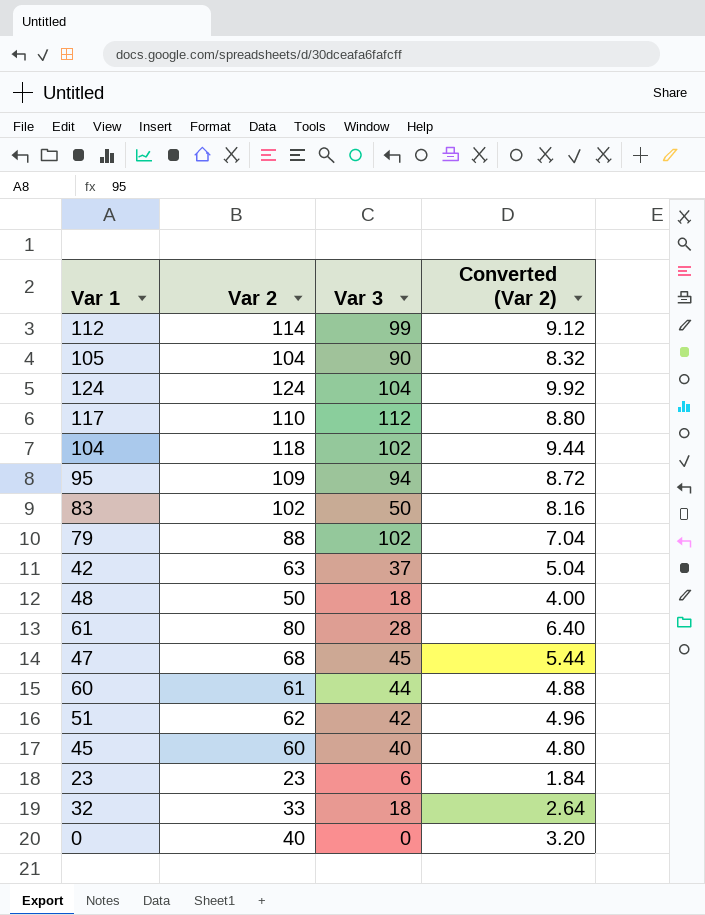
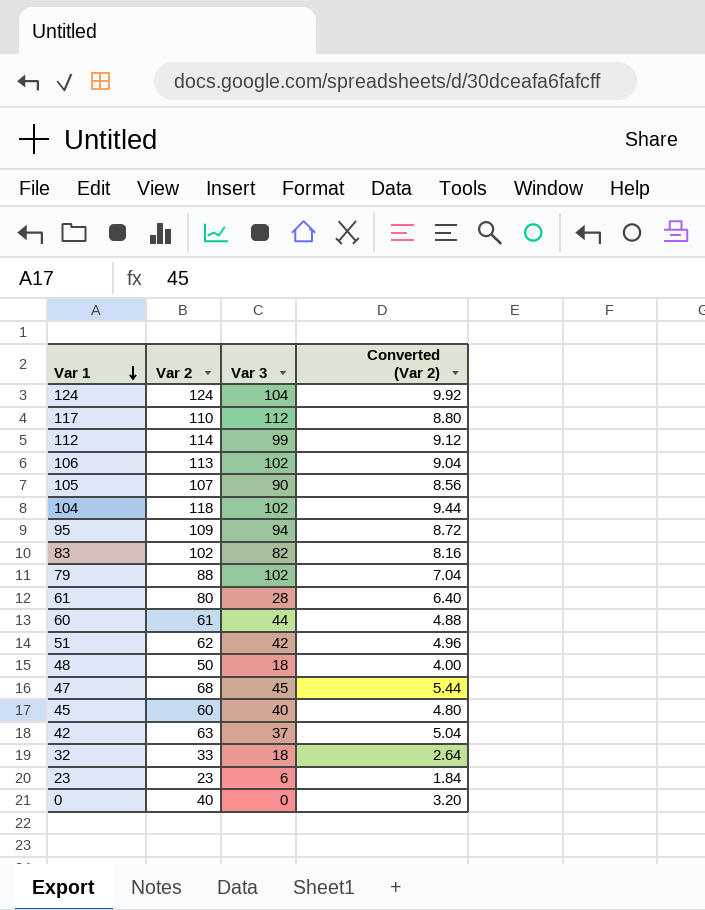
row order: none -> Var 1 descending
row 106: none -> 113 | 102 | 9.04
105 | Var 2: 104 -> 107
105 | Converted (Var 2): 8.32 -> 8.56
83 | Var 3: 50 -> 82

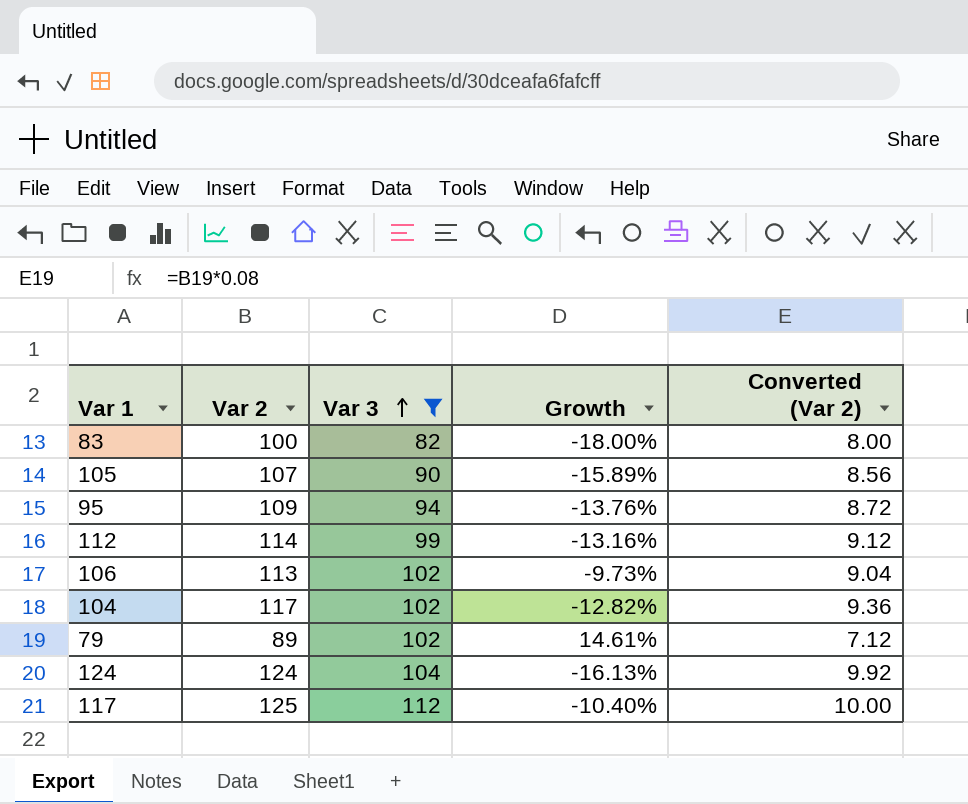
filter: none -> Var 3 >= 82
row order: Var 1 descending -> Var 3 ascending
column Growth | formula: none -> ([Var 3] - [Var 2]) / [Var 2]
83 | Var 2: 102 -> 100
83 | Converted (Var 2): 8.16 -> 8.00
104 | Var 2: 118 -> 117
104 | Converted (Var 2): 9.44 -> 9.36
79 | Var 2: 88 -> 89
79 | Converted (Var 2): 7.04 -> 7.12
117 | Var 2: 110 -> 125
117 | Converted (Var 2): 8.80 -> 10.00

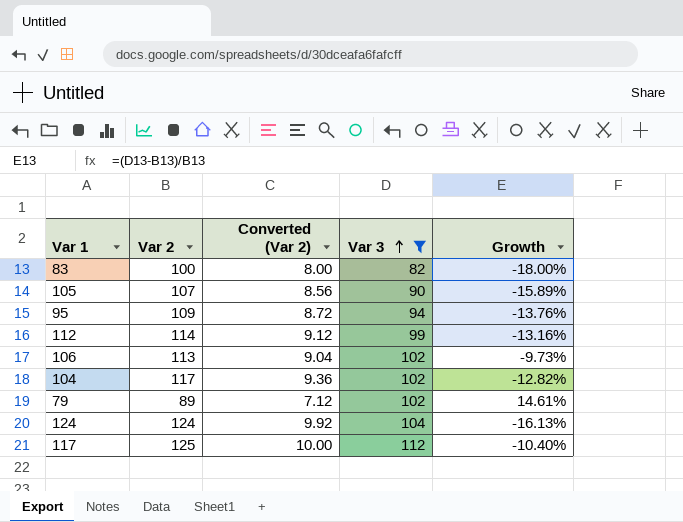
column Converted (Var 2) | position: 5 -> 3

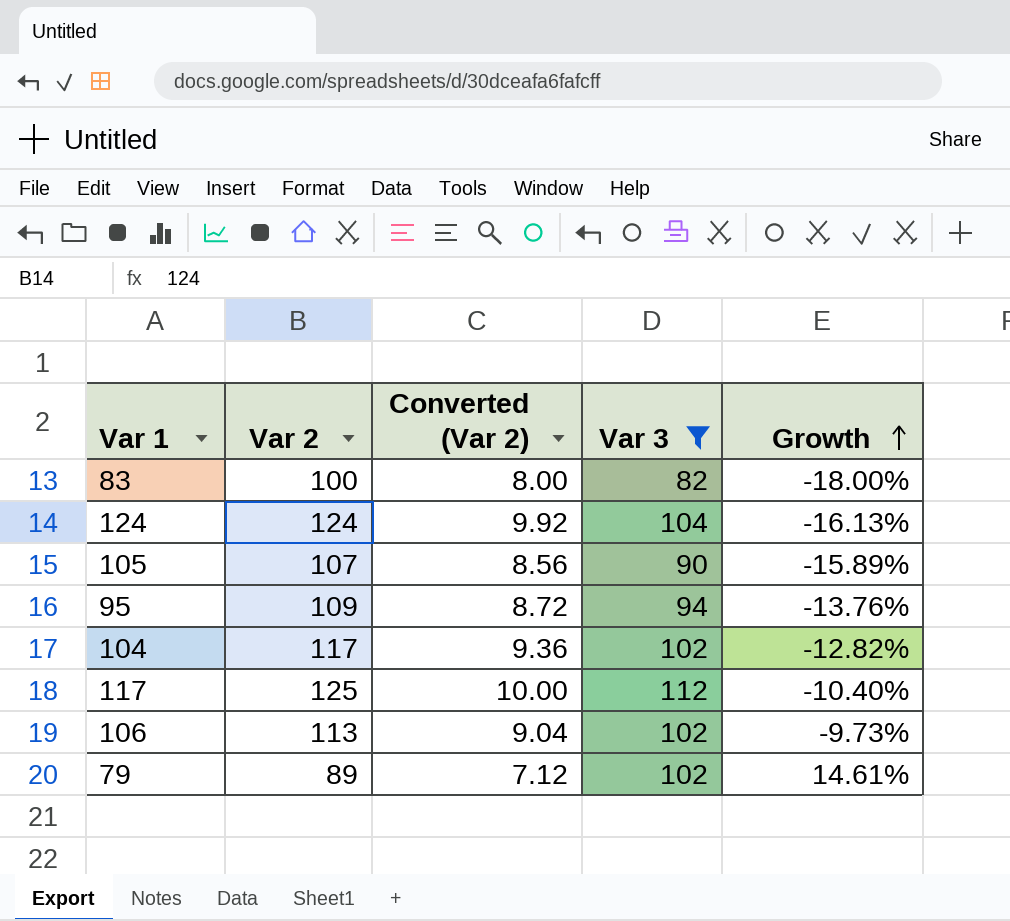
row order: Var 3 ascending -> Growth ascending
row 112: 114 | 9.12 | 99 | -13.16% -> none

